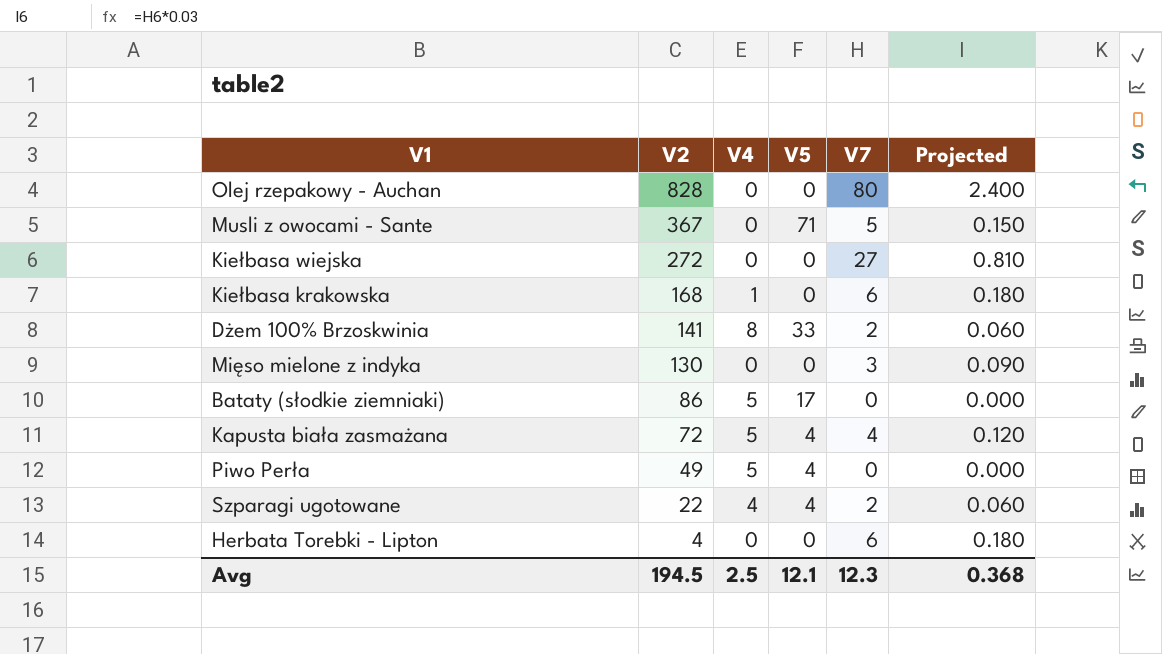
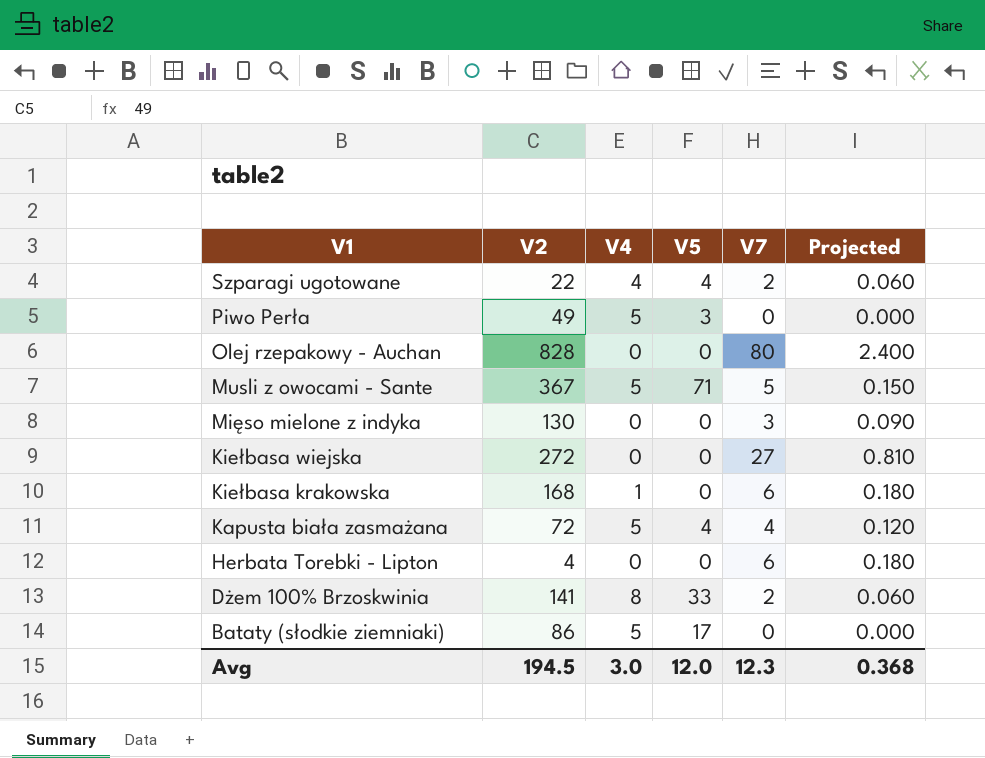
row order: V2 descending -> V1 descending
Piwo Perła | V5: 4 -> 3
Musli z owocami - Sante | V4: 0 -> 5
Avg | V4: 2.5 -> 3.0
Avg | V5: 12.1 -> 12.0

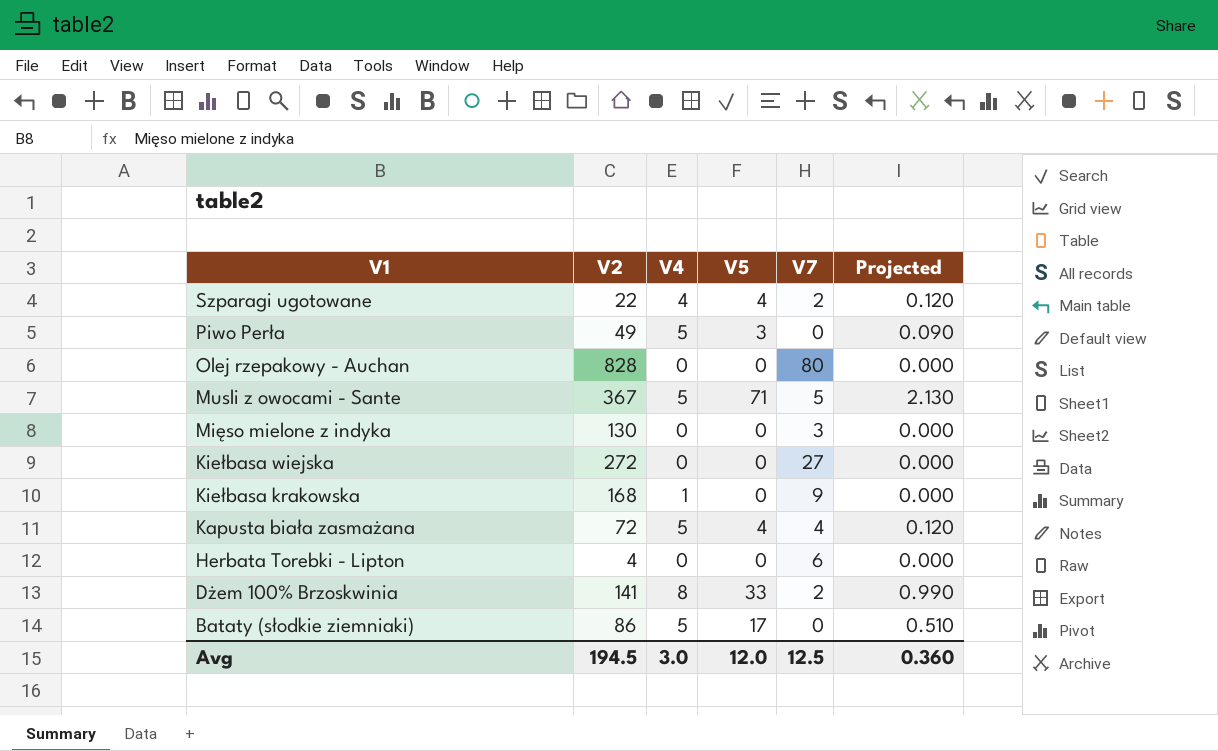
column Projected | formula: [V7] * 0.03 -> [V5] * 0.03
Kiełbasa krakowska | V7: 6 -> 9
Avg | V7: 12.3 -> 12.5
Avg | Projected: 0.368 -> 0.360

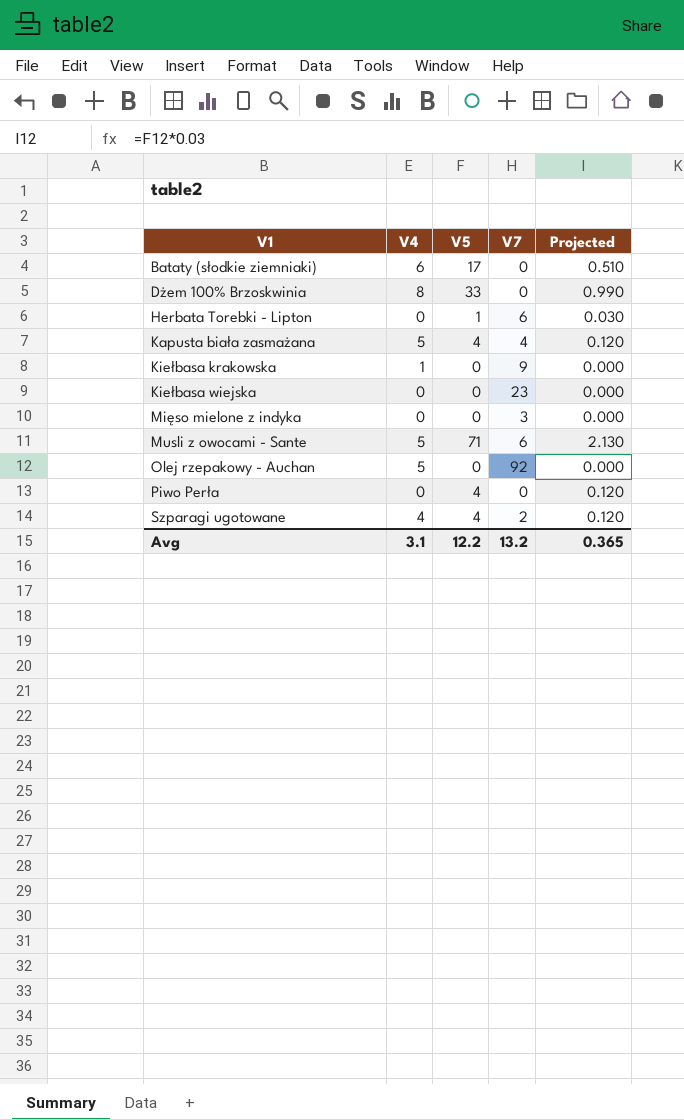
row order: V1 descending -> V1 ascending
column V2 | position: 2 -> none
Bataty (słodkie ziemniaki) | V4: 5 -> 6
Dżem 100% Brzoskwinia | V7: 2 -> 0
Herbata Torebki - Lipton | V5: 0 -> 1
Herbata Torebki - Lipton | Projected: 0.000 -> 0.030
Kiełbasa wiejska | V7: 27 -> 23
Musli z owocami - Sante | V7: 5 -> 6
Olej rzepakowy - Auchan | V4: 0 -> 5
Olej rzepakowy - Auchan | V7: 80 -> 92
Piwo Perła | V4: 5 -> 0
Piwo Perła | V5: 3 -> 4
Piwo Perła | Projected: 0.090 -> 0.120
Avg | V4: 3.0 -> 3.1
Avg | V5: 12.0 -> 12.2
Avg | V7: 12.5 -> 13.2
Avg | Projected: 0.360 -> 0.365

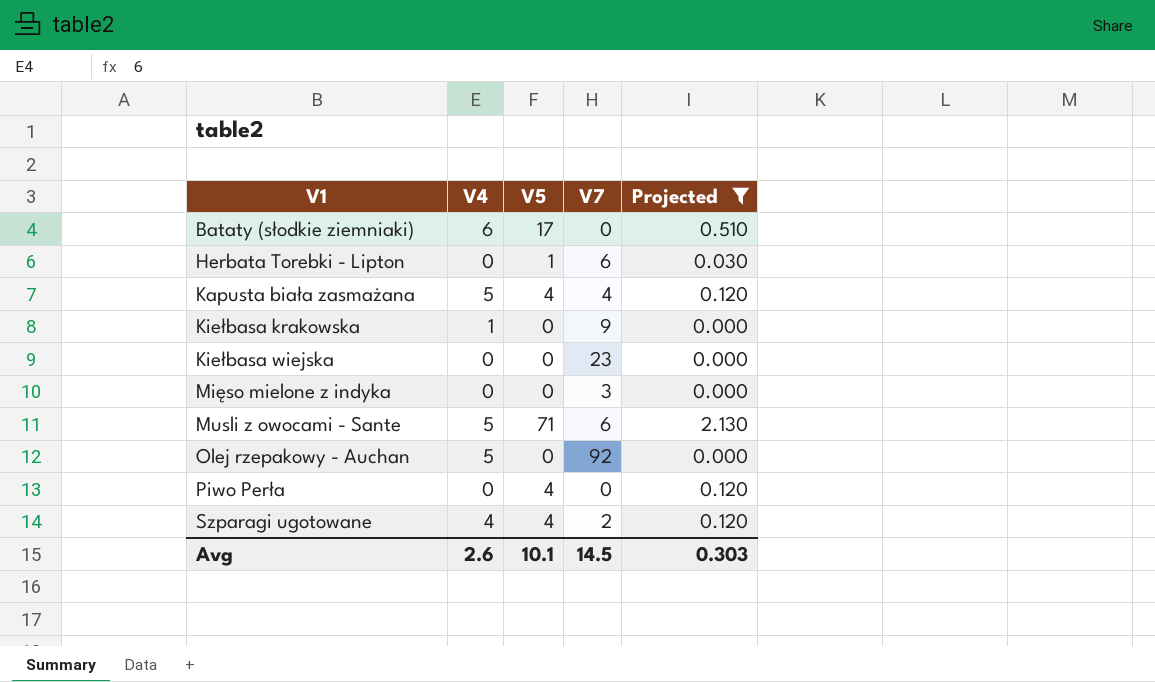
filter: none -> Projected != 0.990
Avg | V4: 3.1 -> 2.6
Avg | V5: 12.2 -> 10.1
Avg | V7: 13.2 -> 14.5
Avg | Projected: 0.365 -> 0.303

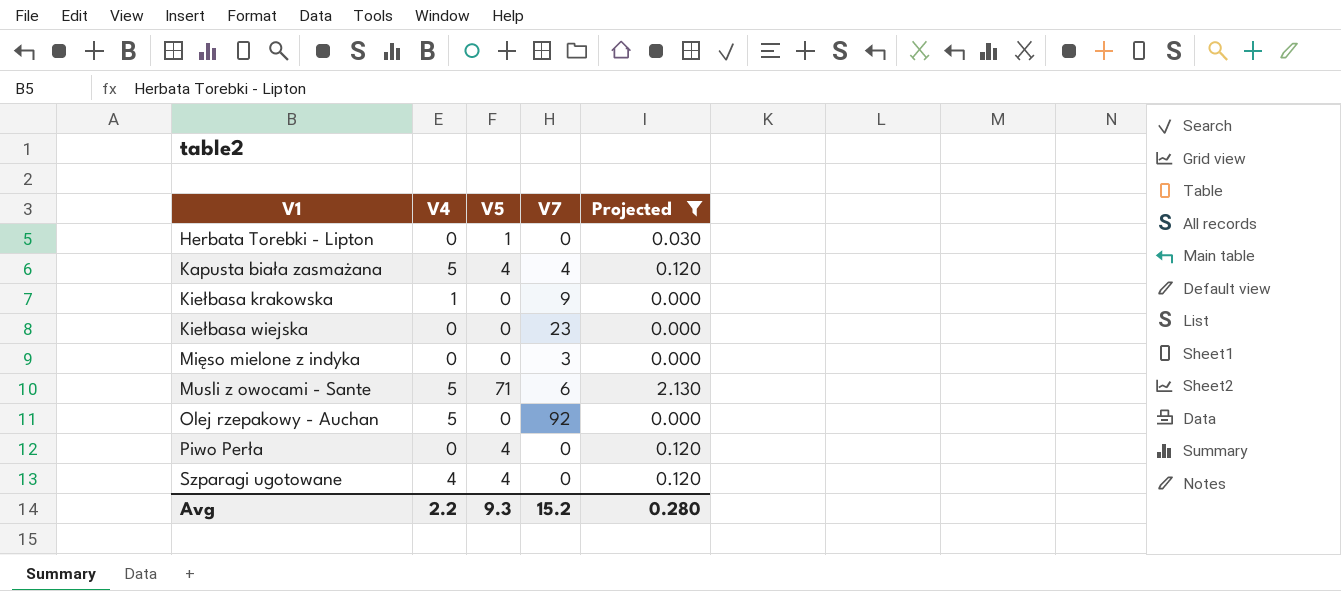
row Bataty (słodkie ziemniaki): 6 | 17 | 0 | 0.510 -> none
Herbata Torebki - Lipton | V7: 6 -> 0
Szparagi ugotowane | V7: 2 -> 0
Avg | V4: 2.6 -> 2.2
Avg | V5: 10.1 -> 9.3
Avg | V7: 14.5 -> 15.2
Avg | Projected: 0.303 -> 0.280

